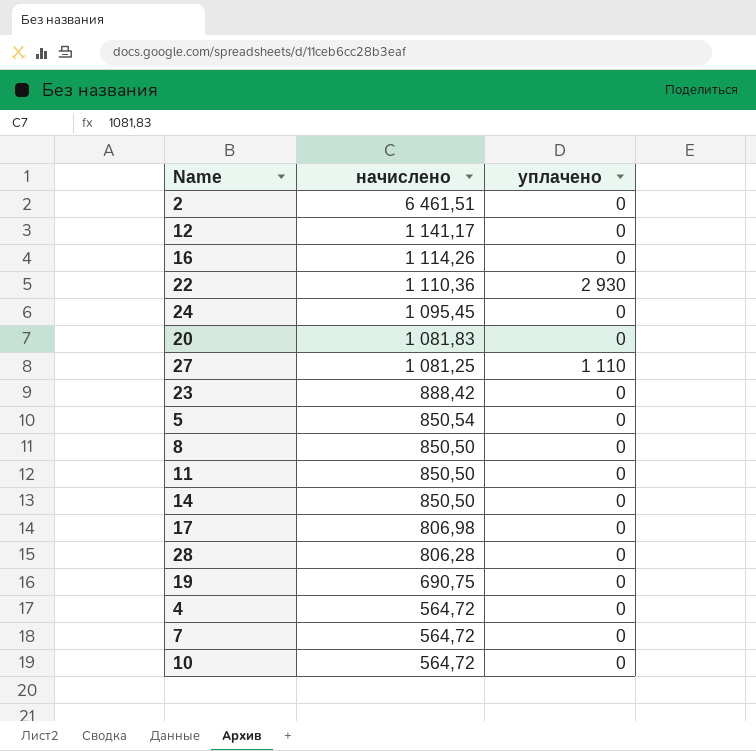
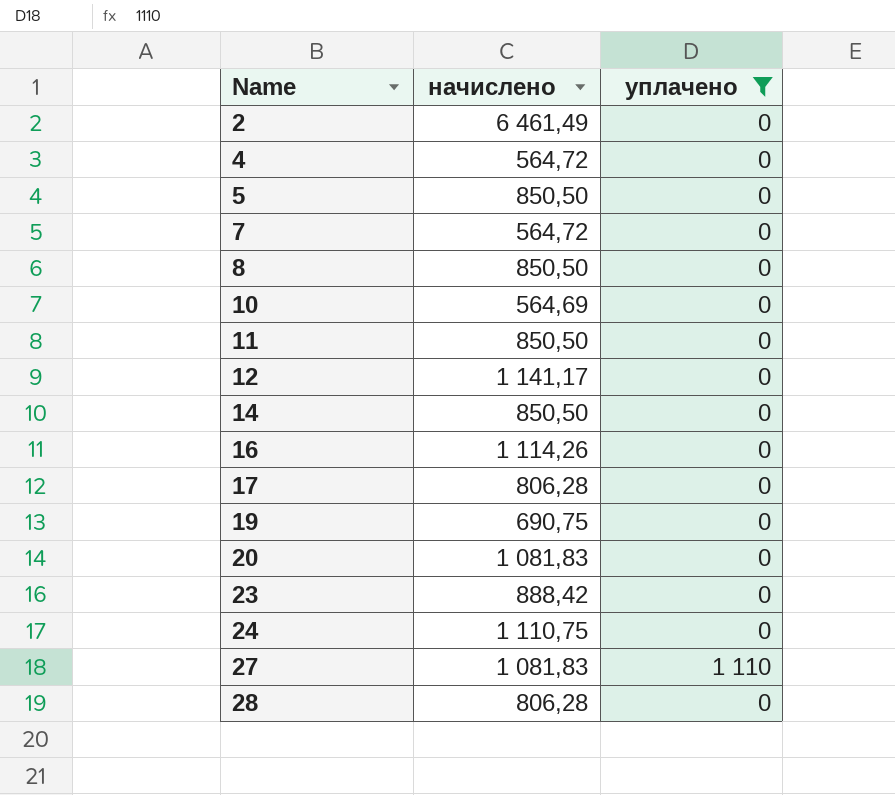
filter: none -> уплачено != 2 930
row order: начислено descending -> Name ascending
2 | начислено: 6 461,51 -> 6 461,49
5 | начислено: 850,54 -> 850,50
10 | начислено: 564,72 -> 564,69
17 | начислено: 806,98 -> 806,28
24 | начислено: 1 095,45 -> 1 110,75
27 | начислено: 1 081,25 -> 1 081,83

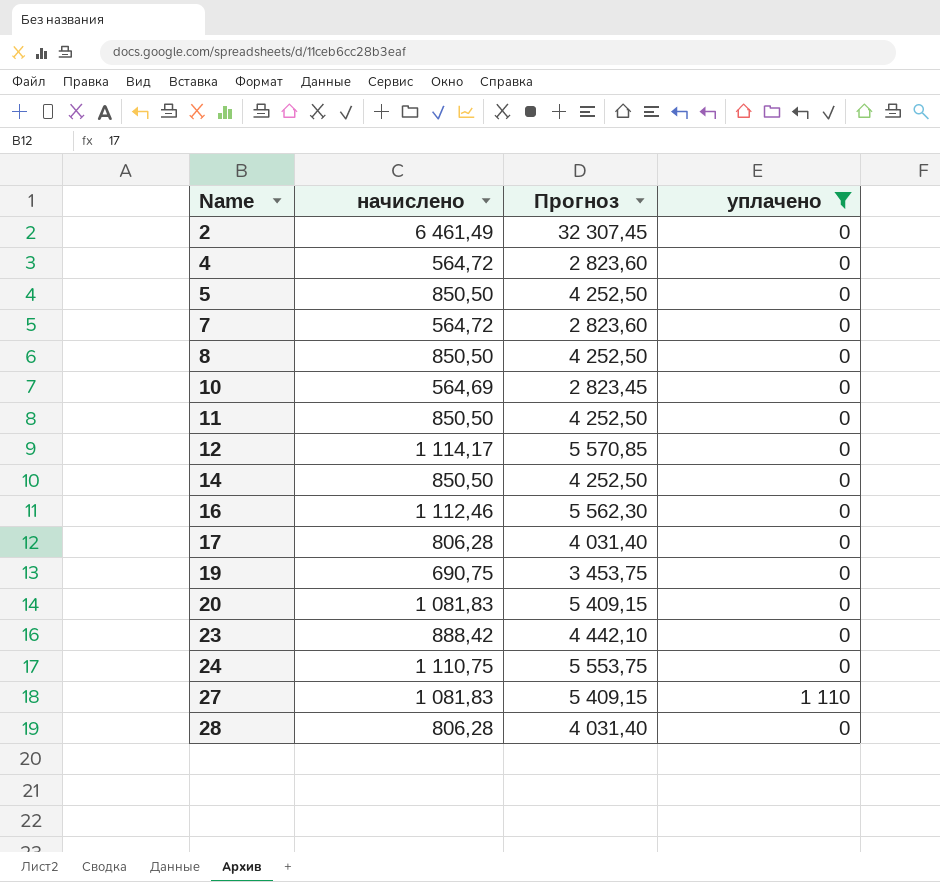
column Прогноз | formula: none -> [начислено] * 5
12 | начислено: 1 141,17 -> 1 114,17
16 | начислено: 1 114,26 -> 1 112,46

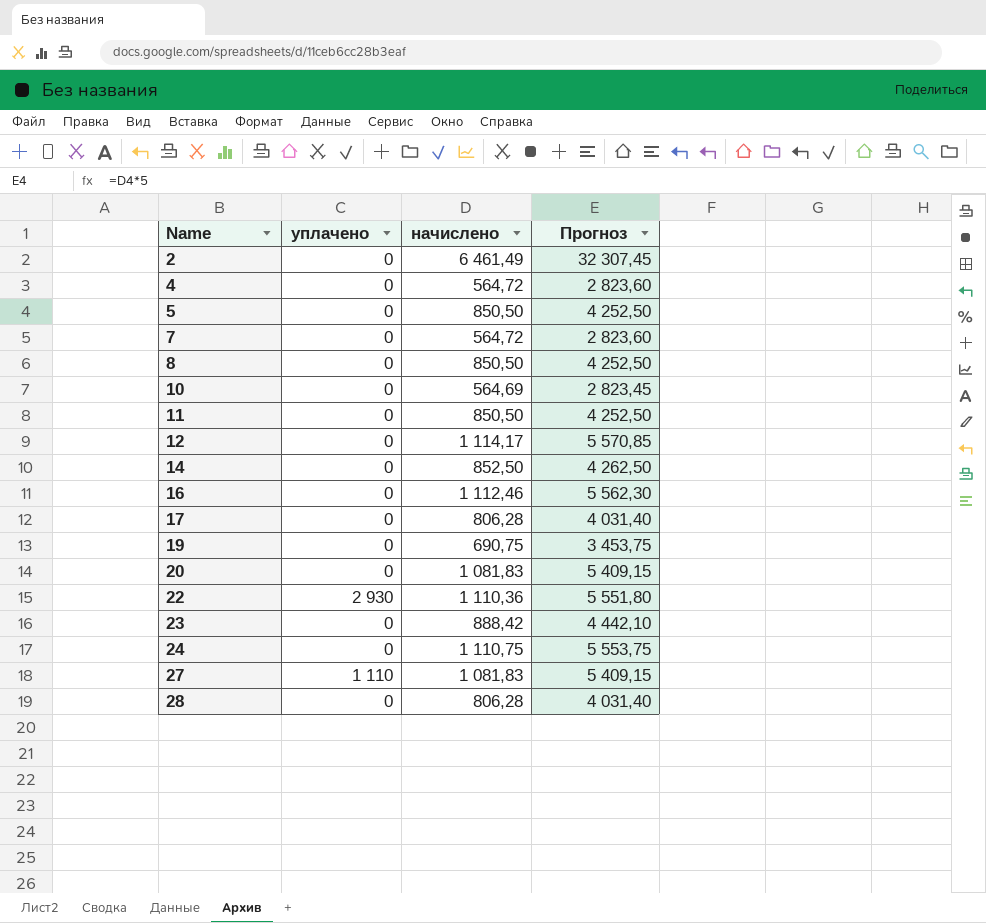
filter: уплачено != 2 930 -> none
column уплачено | position: 4 -> 2
14 | начислено: 850,50 -> 852,50
14 | Прогноз: 4 252,50 -> 4 262,50

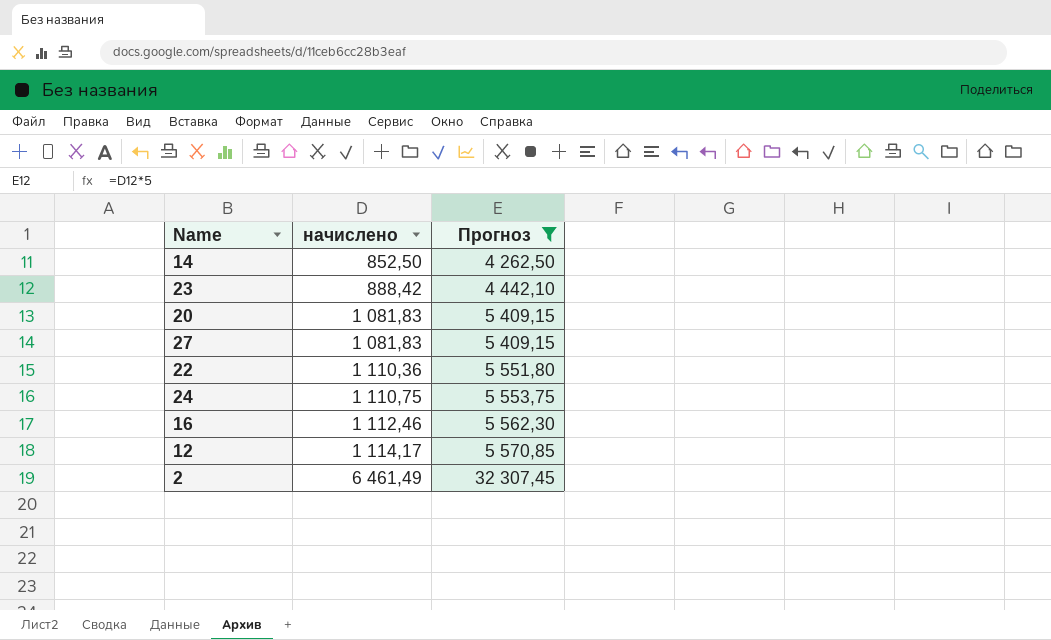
filter: none -> Прогноз >= 4 262,50
row order: Name ascending -> начислено ascending
column уплачено | position: 2 -> none

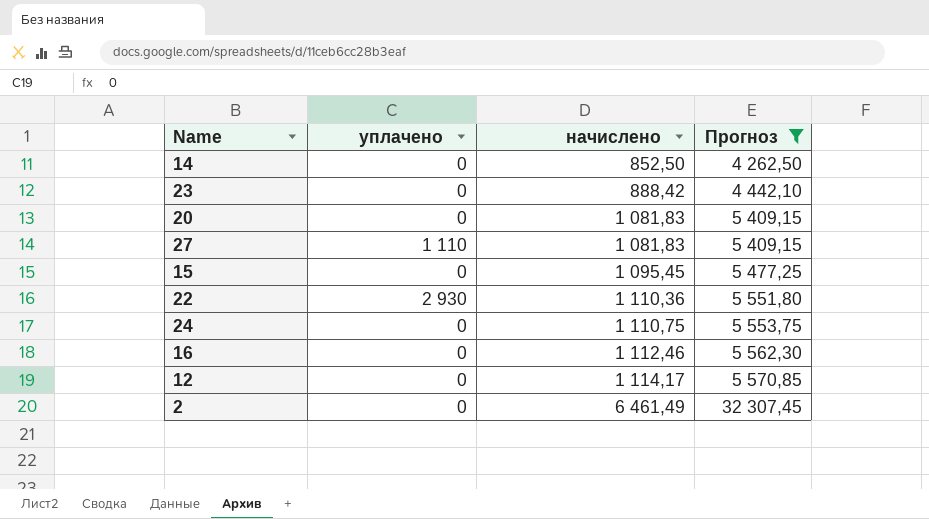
column уплачено | position: none -> 2
row 15: none -> 0 | 1 095,45 | 5 477,25

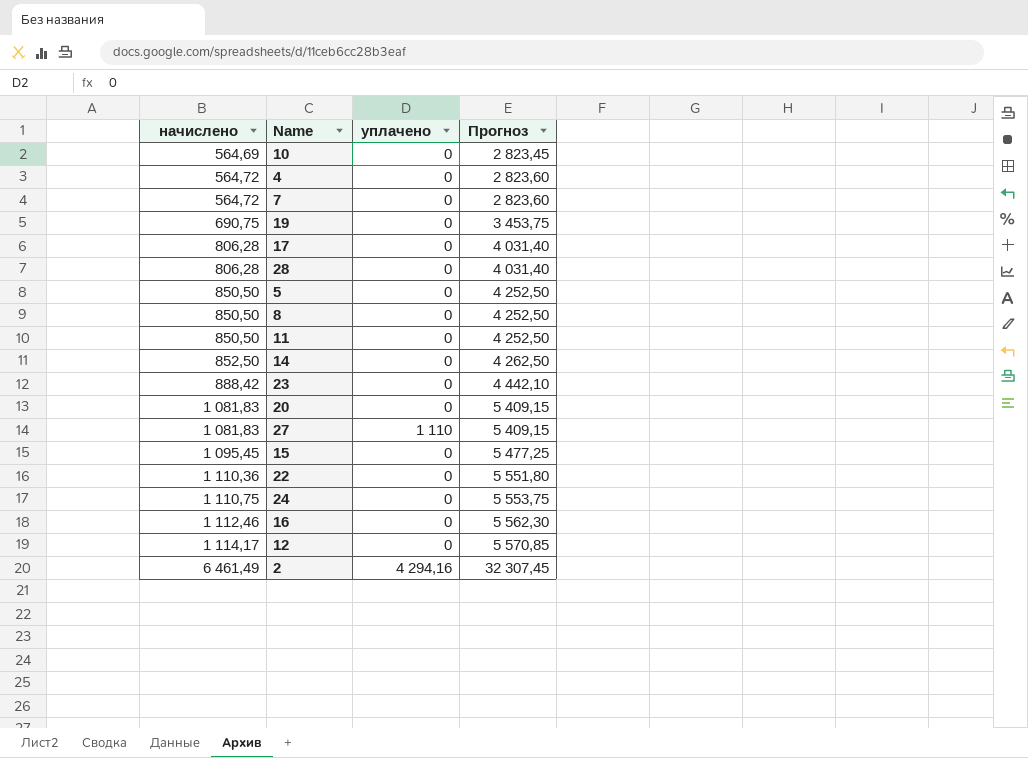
filter: Прогноз >= 4 262,50 -> none
column начислено | position: 3 -> 1
22 | уплачено: 2 930 -> 0
2 | уплачено: 0 -> 4 294,16

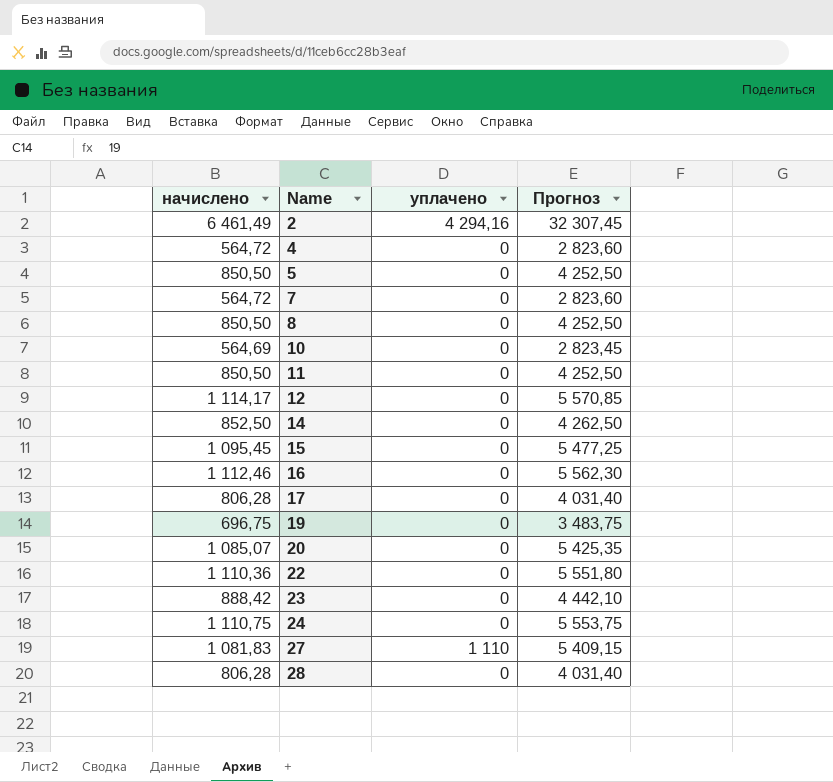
row order: начислено ascending -> Name ascending
19 | начислено: 690,75 -> 696,75
19 | Прогноз: 3 453,75 -> 3 483,75
20 | начислено: 1 081,83 -> 1 085,07
20 | Прогноз: 5 409,15 -> 5 425,35

